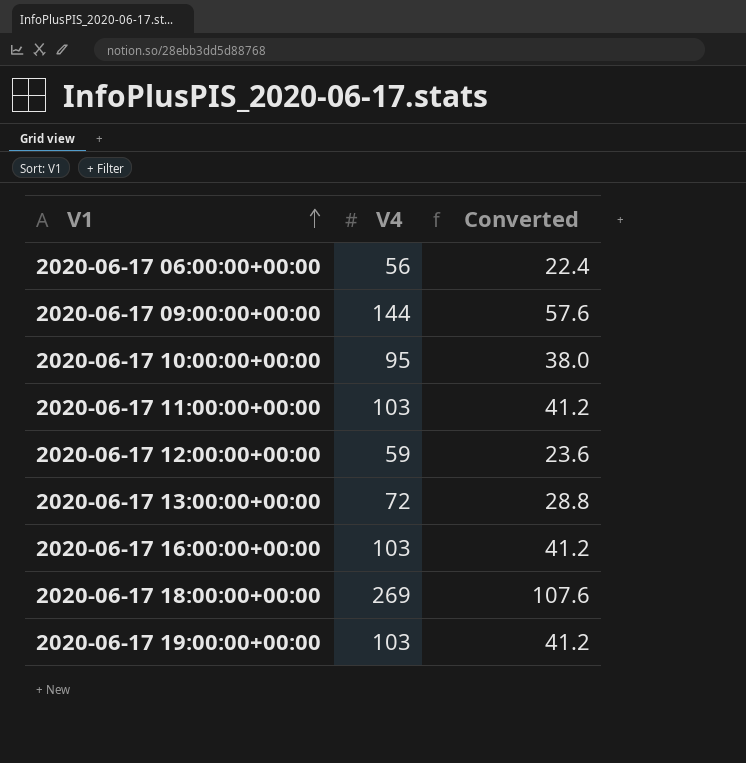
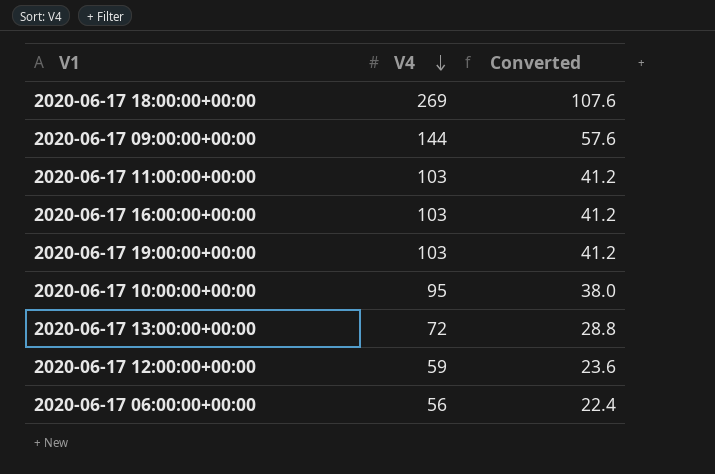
row order: V1 ascending -> V4 descending

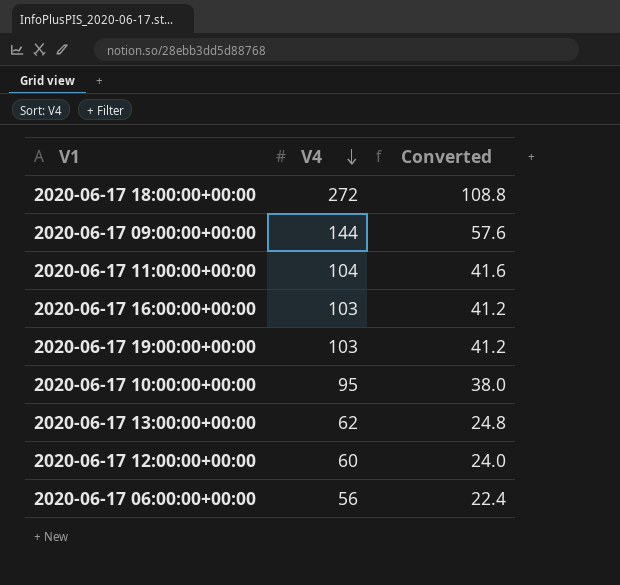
2020-06-17 18:00:00+00:00 | V4: 269 -> 272
2020-06-17 18:00:00+00:00 | Converted: 107.6 -> 108.8
2020-06-17 11:00:00+00:00 | V4: 103 -> 104
2020-06-17 11:00:00+00:00 | Converted: 41.2 -> 41.6
2020-06-17 13:00:00+00:00 | V4: 72 -> 62
2020-06-17 13:00:00+00:00 | Converted: 28.8 -> 24.8
2020-06-17 12:00:00+00:00 | V4: 59 -> 60
2020-06-17 12:00:00+00:00 | Converted: 23.6 -> 24.0

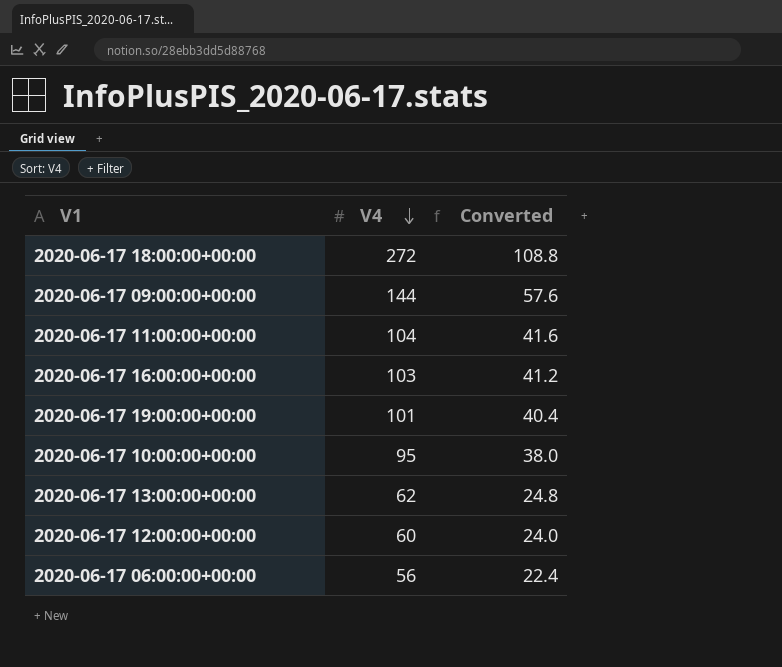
2020-06-17 19:00:00+00:00 | V4: 103 -> 101
2020-06-17 19:00:00+00:00 | Converted: 41.2 -> 40.4

